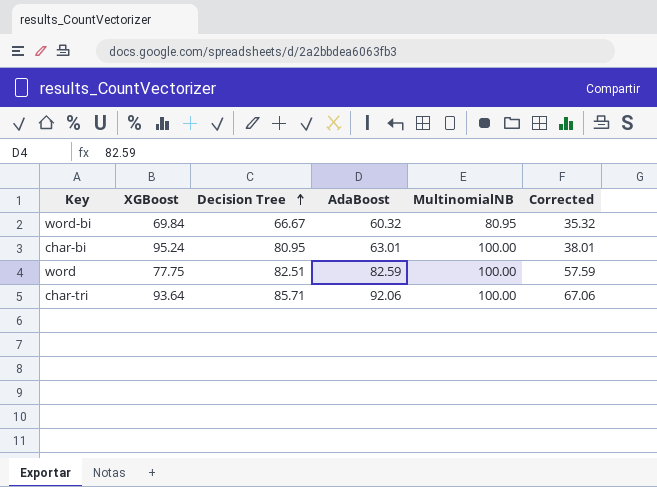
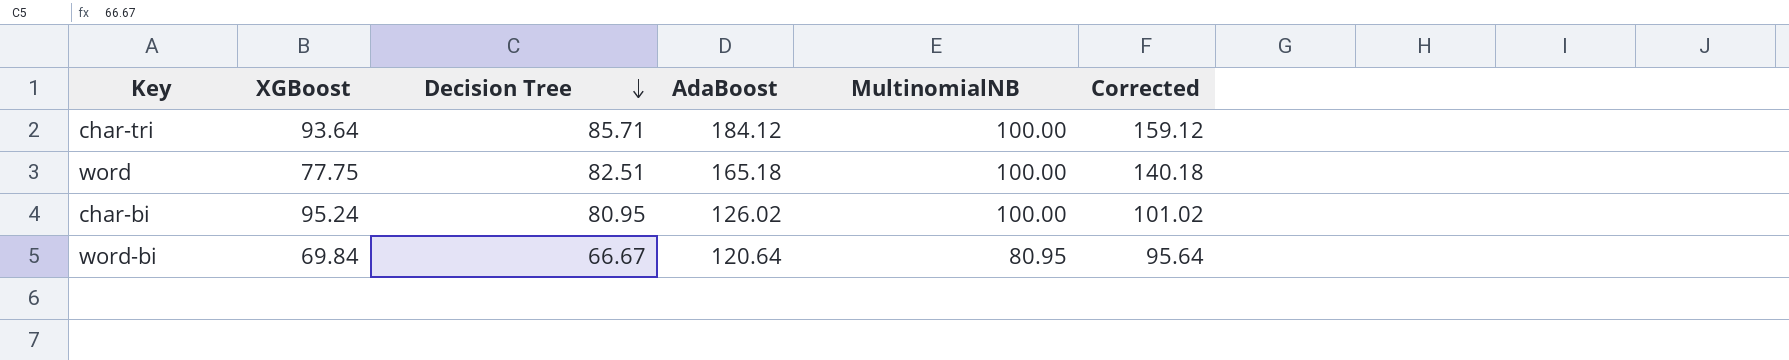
row order: Decision Tree ascending -> Decision Tree descending
char-tri | AdaBoost: 92.06 -> 184.12
char-tri | Corrected: 67.06 -> 159.12
word | AdaBoost: 82.59 -> 165.18
word | Corrected: 57.59 -> 140.18
char-bi | AdaBoost: 63.01 -> 126.02
char-bi | Corrected: 38.01 -> 101.02
word-bi | AdaBoost: 60.32 -> 120.64
word-bi | Corrected: 35.32 -> 95.64

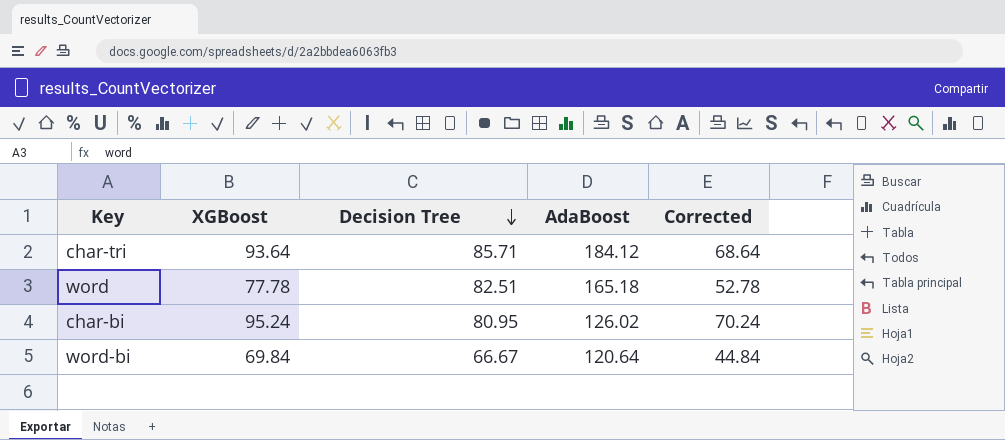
column MultinomialNB | position: 5 -> none
column Corrected | formula: [AdaBoost] - 25 -> [XGBoost] - 25
word | XGBoost: 77.75 -> 77.78

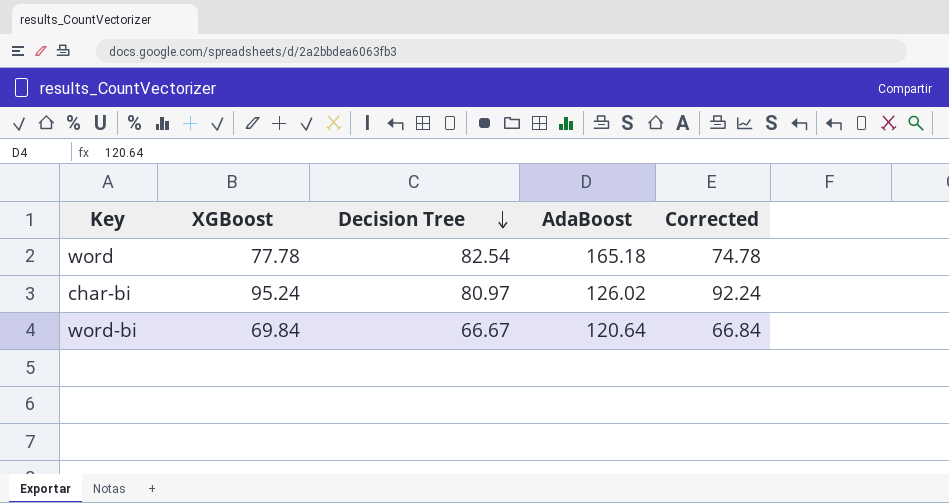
column Corrected | formula: [XGBoost] - 25 -> [XGBoost] - 3
row char-tri: 93.64 | 85.71 | 184.12 | 68.64 -> none
word | Decision Tree: 82.51 -> 82.54
char-bi | Decision Tree: 80.95 -> 80.97

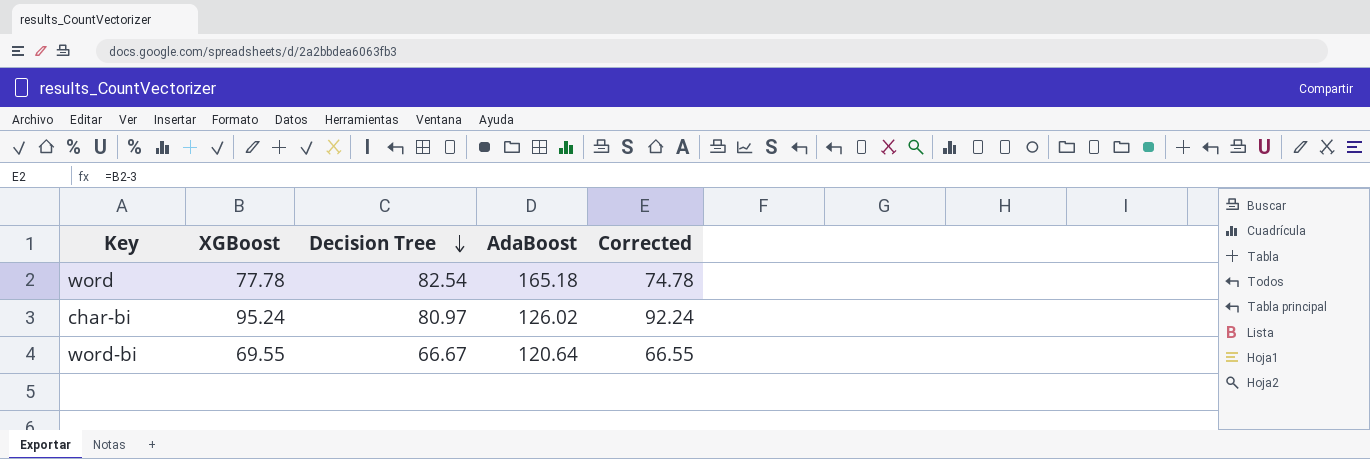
word-bi | XGBoost: 69.84 -> 69.55
word-bi | Corrected: 66.84 -> 66.55

